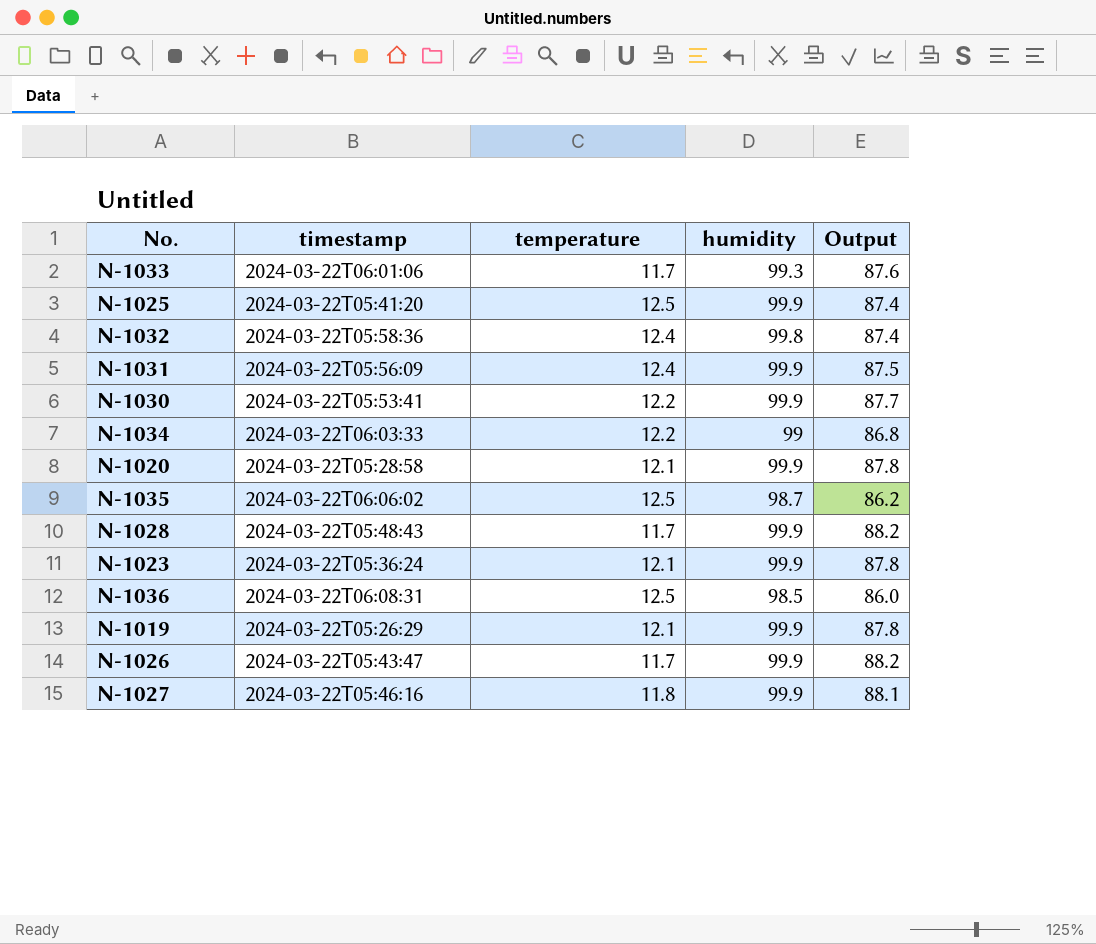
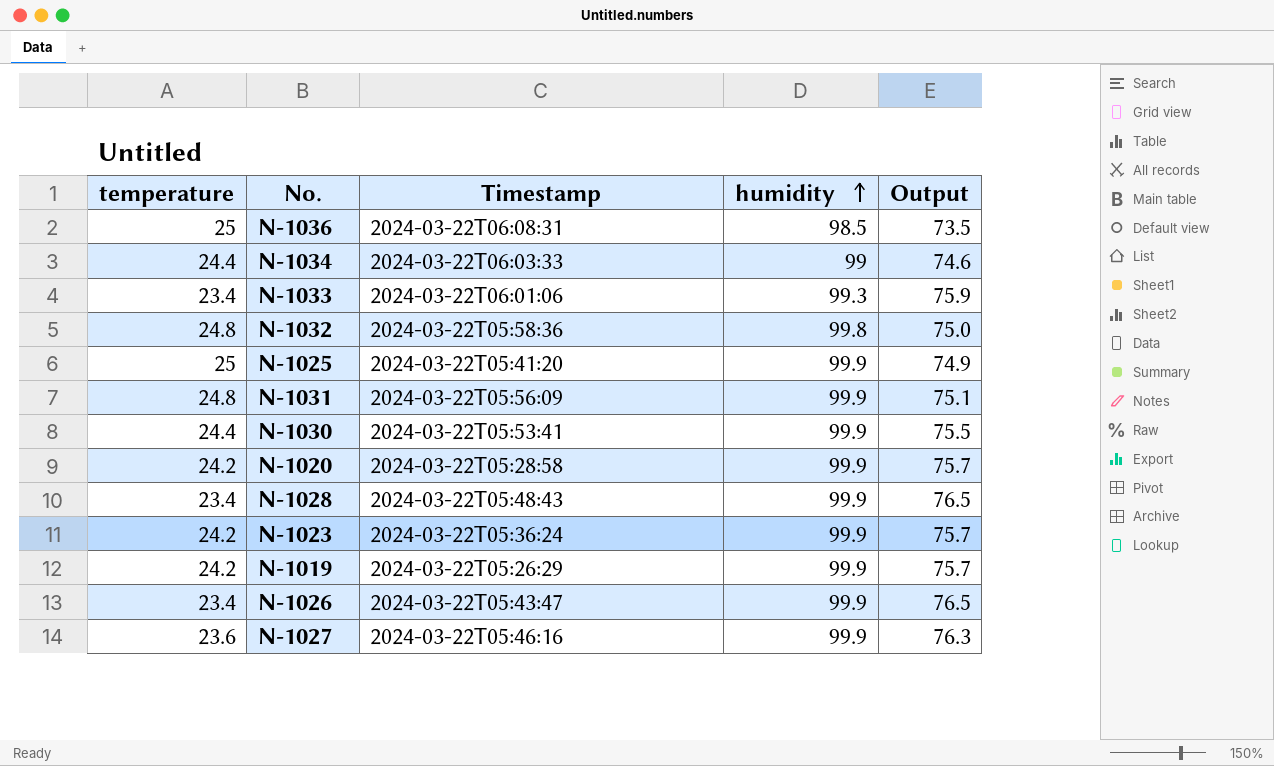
row order: none -> humidity ascending
column temperature | position: 3 -> 1
column name: timestamp -> Timestamp
row N-1035: 2024-03-22T06:06:02 | 12.5 | 98.7 | 86.2 -> none
N-1036 | temperature: 12.5 -> 25
N-1036 | Output: 86.0 -> 73.5
N-1034 | temperature: 12.2 -> 24.4
N-1034 | Output: 86.8 -> 74.6
N-1033 | temperature: 11.7 -> 23.4
N-1033 | Output: 87.6 -> 75.9
N-1032 | temperature: 12.4 -> 24.8
N-1032 | Output: 87.4 -> 75.0
N-1025 | temperature: 12.5 -> 25
N-1025 | Output: 87.4 -> 74.9
N-1031 | temperature: 12.4 -> 24.8
N-1031 | Output: 87.5 -> 75.1
N-1030 | temperature: 12.2 -> 24.4
N-1030 | Output: 87.7 -> 75.5
N-1020 | temperature: 12.1 -> 24.2
N-1020 | Output: 87.8 -> 75.7
N-1028 | temperature: 11.7 -> 23.4
N-1028 | Output: 88.2 -> 76.5
N-1023 | temperature: 12.1 -> 24.2
N-1023 | Output: 87.8 -> 75.7
N-1019 | temperature: 12.1 -> 24.2
N-1019 | Output: 87.8 -> 75.7
N-1026 | temperature: 11.7 -> 23.4
N-1026 | Output: 88.2 -> 76.5
N-1027 | temperature: 11.8 -> 23.6
N-1027 | Output: 88.1 -> 76.3

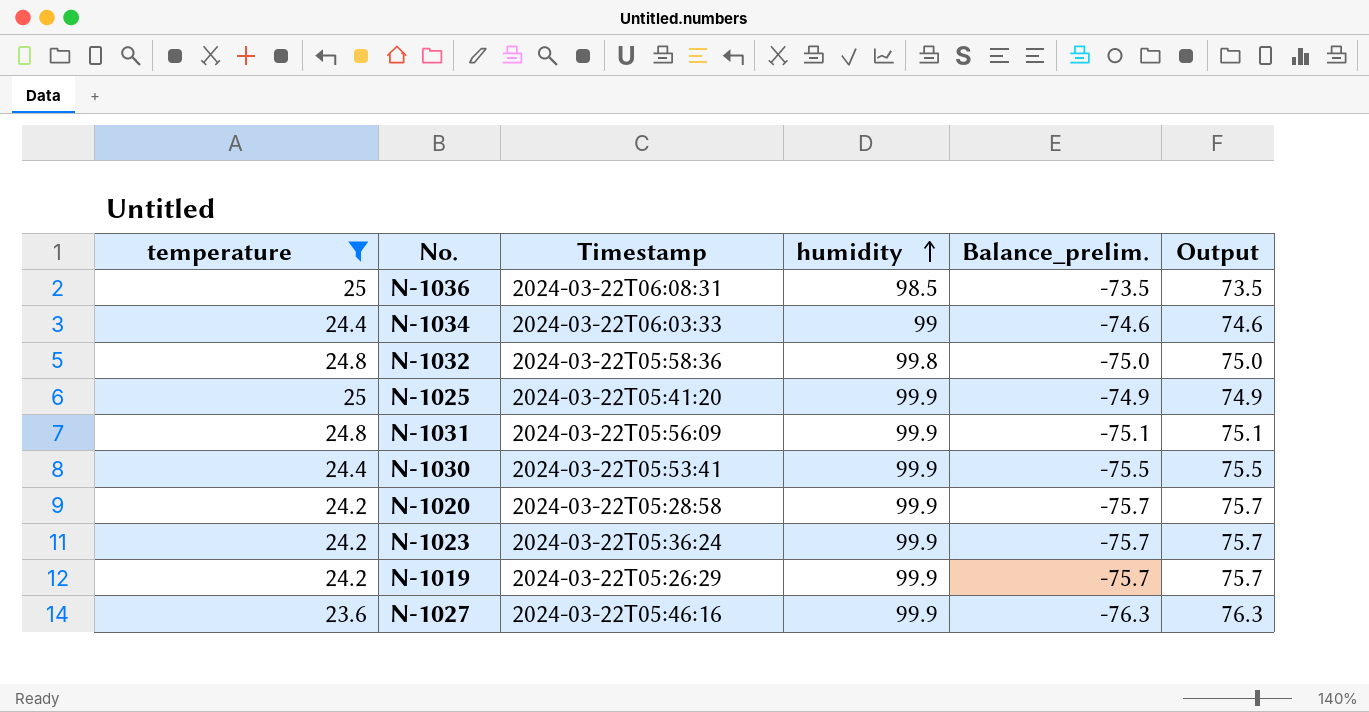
filter: none -> temperature != 23.4
column Balance_prelim. | formula: none -> [temperature] - [humidity]

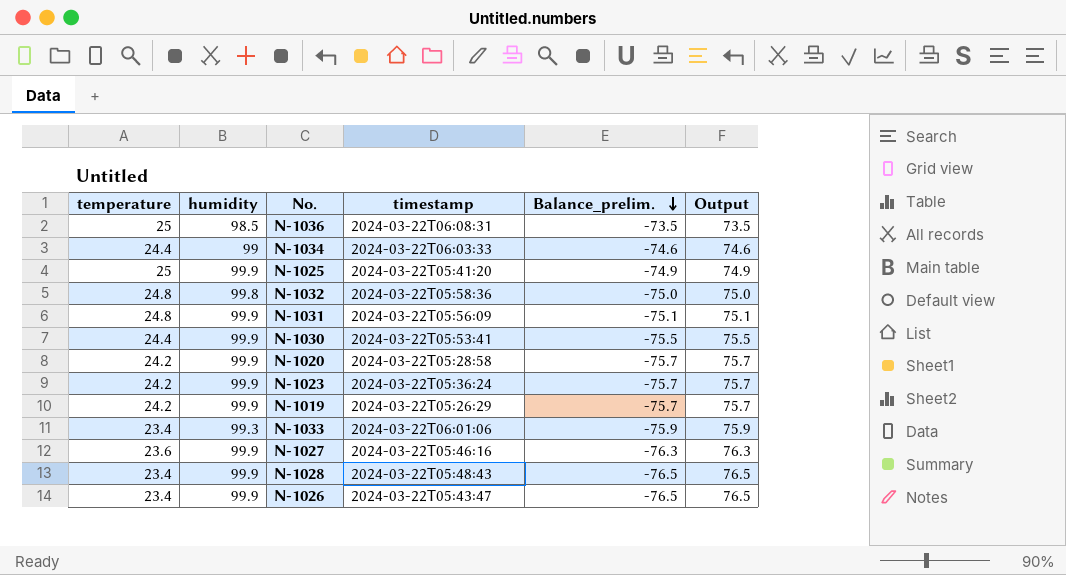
filter: temperature != 23.4 -> none
row order: humidity ascending -> Balance_prelim. descending
column humidity | position: 4 -> 2
column name: Timestamp -> timestamp

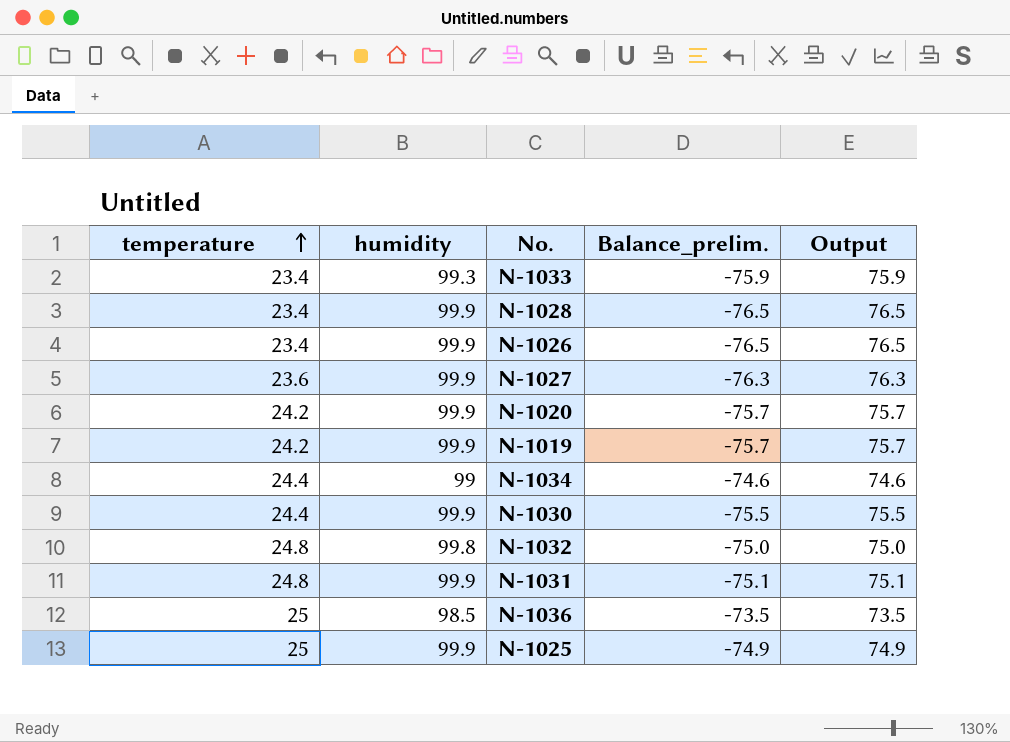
row order: Balance_prelim. descending -> temperature ascending
column timestamp | position: 4 -> none
row N-1023: 24.2 | 99.9 | 2024-03-22T05:36:24 | -75.7 | 75.7 -> none

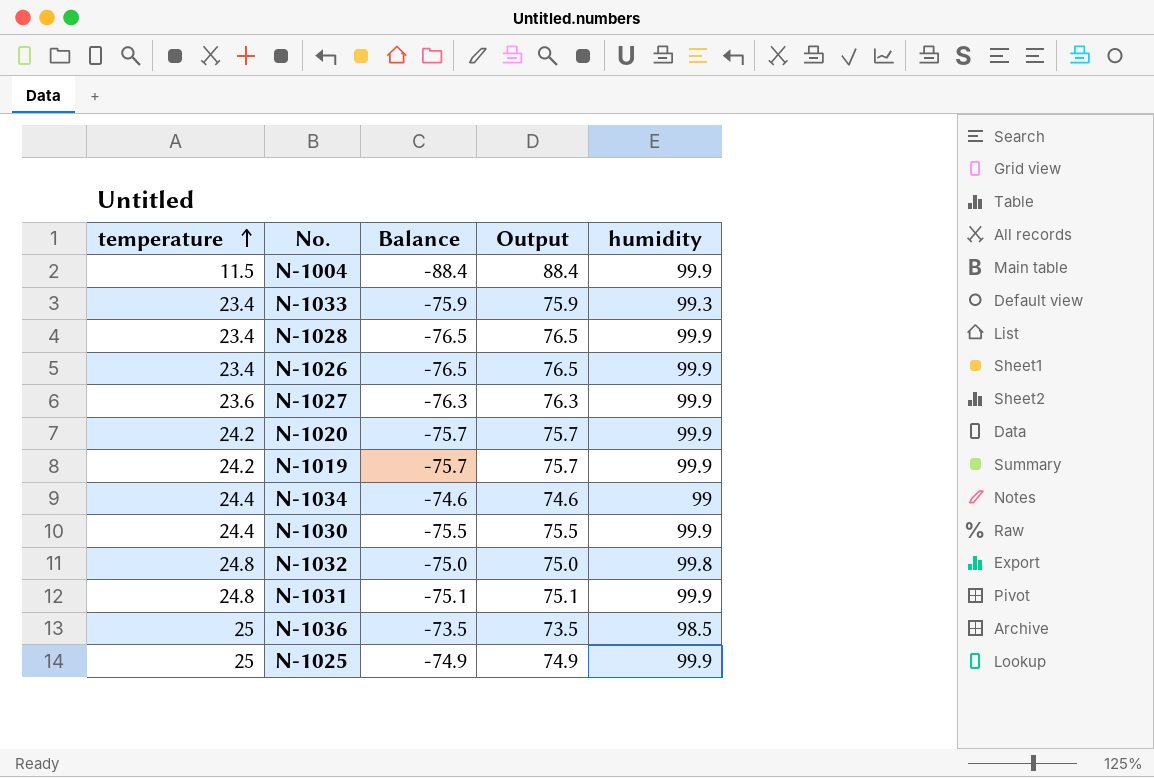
column name: Balance_prelim. -> Balance
column humidity | position: 2 -> 5
row N-1004: none -> 11.5 | -88.4 | 88.4 | 99.9

